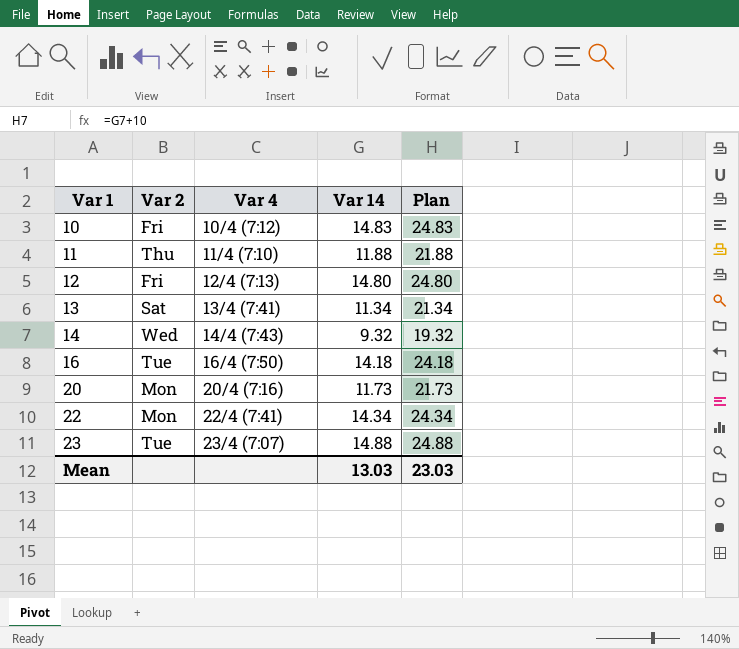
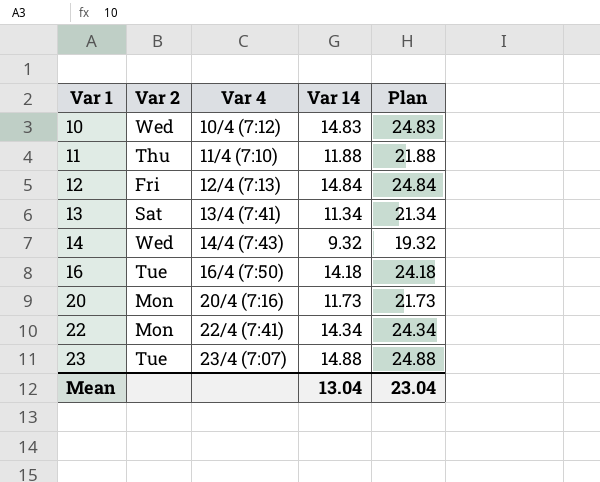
10 | Var 2: Fri -> Wed
12 | Var 14: 14.80 -> 14.84
12 | Plan: 24.80 -> 24.84
Mean | Var 14: 13.03 -> 13.04
Mean | Plan: 23.03 -> 23.04

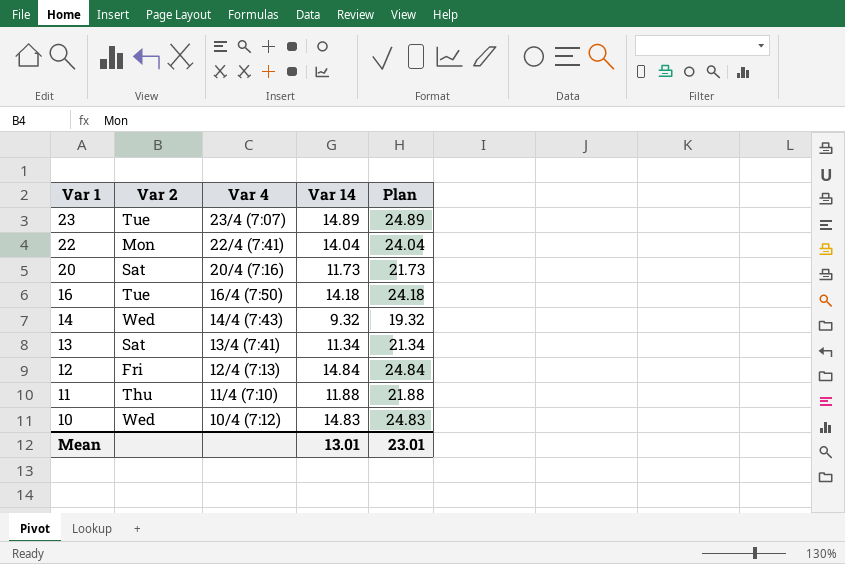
row order: Var 1 ascending -> Var 1 descending
23 | Var 14: 14.88 -> 14.89
23 | Plan: 24.88 -> 24.89
22 | Var 14: 14.34 -> 14.04
22 | Plan: 24.34 -> 24.04
20 | Var 2: Mon -> Sat
Mean | Var 14: 13.04 -> 13.01
Mean | Plan: 23.04 -> 23.01

